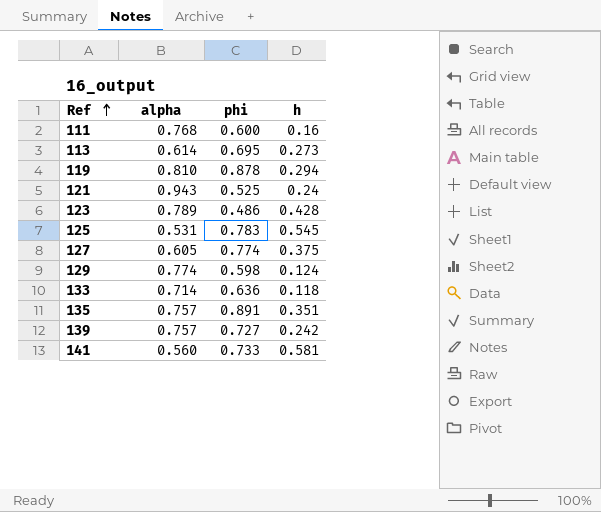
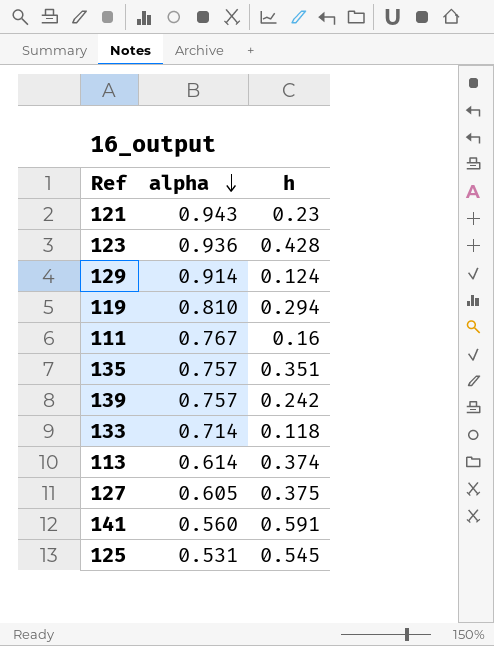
row order: Ref ascending -> alpha descending
column phi | position: 3 -> none
121 | h: 0.24 -> 0.23
123 | alpha: 0.789 -> 0.936
129 | alpha: 0.774 -> 0.914
111 | alpha: 0.768 -> 0.767
113 | h: 0.273 -> 0.374
141 | h: 0.581 -> 0.591

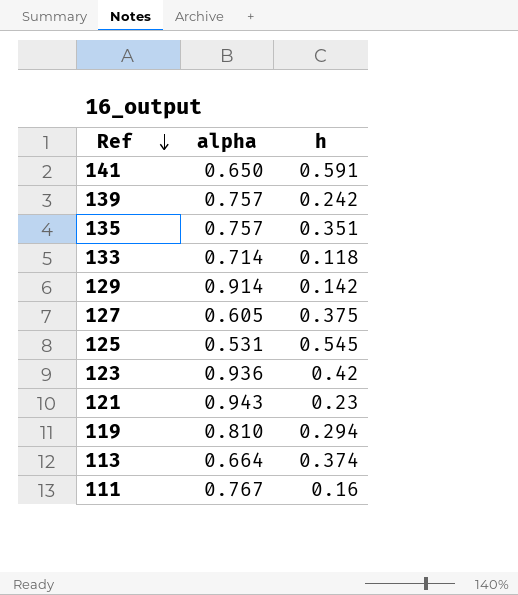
row order: alpha descending -> Ref descending
141 | alpha: 0.560 -> 0.650
129 | h: 0.124 -> 0.142
123 | h: 0.428 -> 0.42
113 | alpha: 0.614 -> 0.664

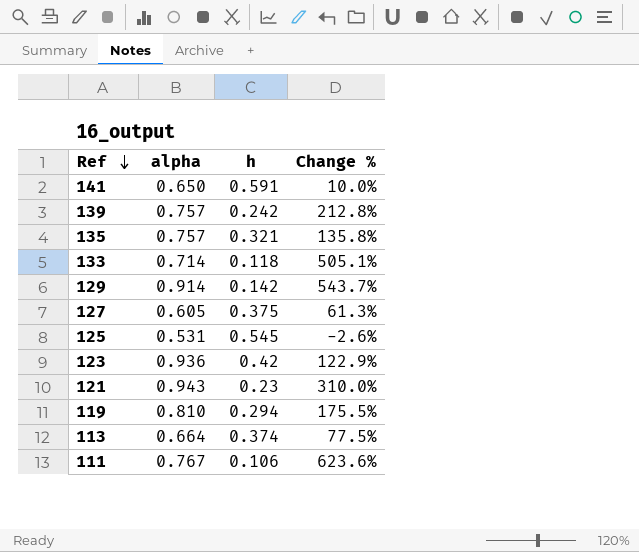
column Change % | formula: none -> ([alpha] - [h]) / [h]
135 | h: 0.351 -> 0.321
111 | h: 0.16 -> 0.106

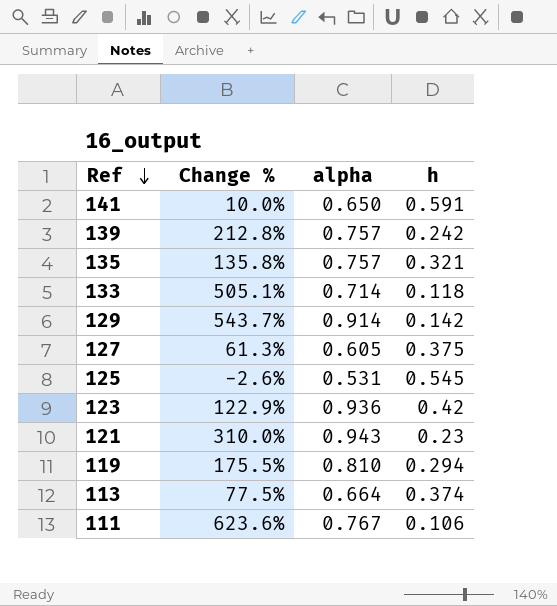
column Change % | position: 4 -> 2

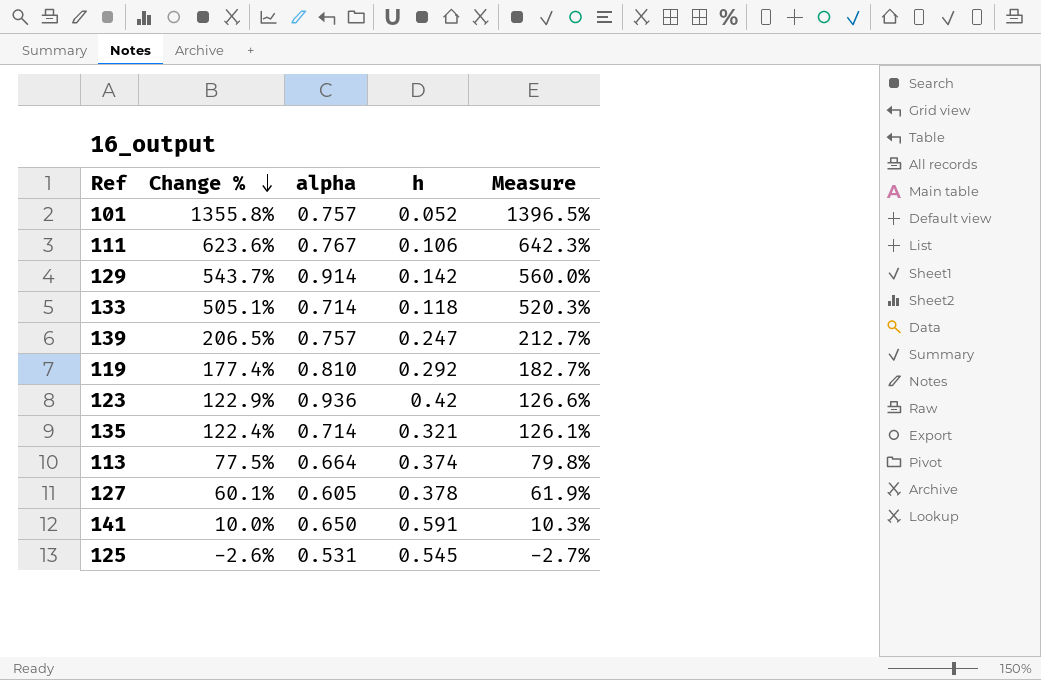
row order: Ref descending -> Change % descending
column Measure | formula: none -> [Change %] * 1.03
row 121: 310.0% | 0.943 | 0.23 -> none
row 101: none -> 1355.8% | 0.757 | 0.052 | 1396.5%
139 | Change %: 212.8% -> 206.5%
139 | h: 0.242 -> 0.247
119 | Change %: 175.5% -> 177.4%
119 | h: 0.294 -> 0.292
135 | Change %: 135.8% -> 122.4%
135 | alpha: 0.757 -> 0.714
127 | Change %: 61.3% -> 60.1%
127 | h: 0.375 -> 0.378

